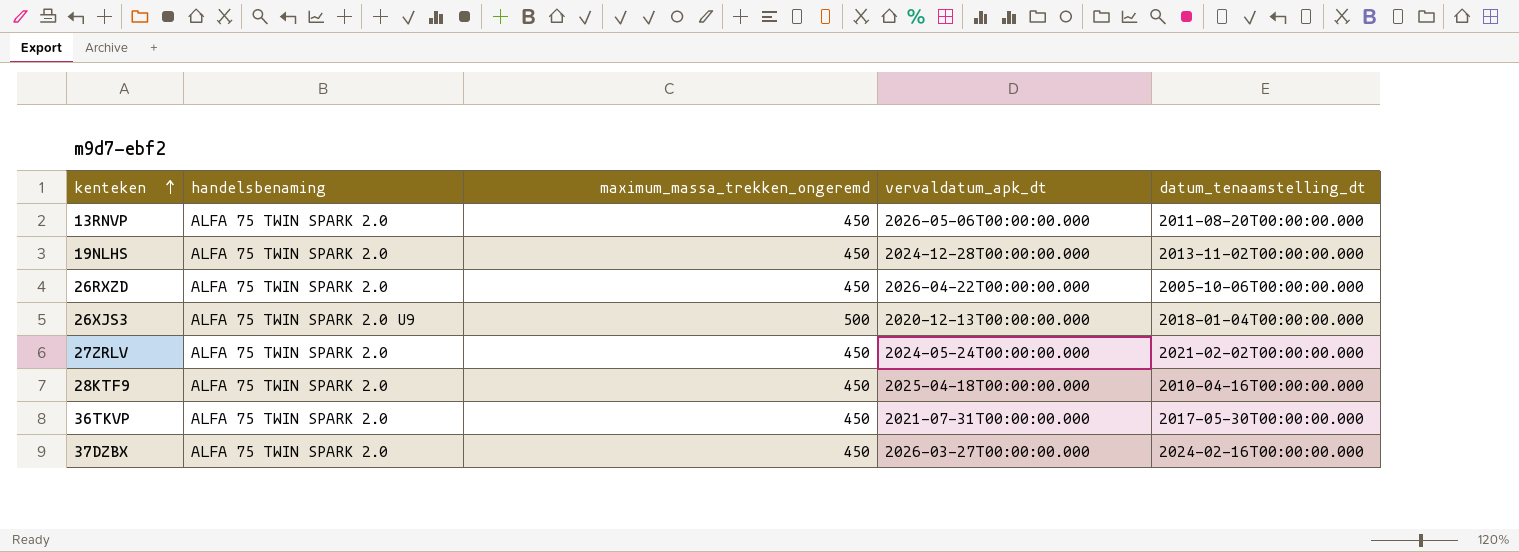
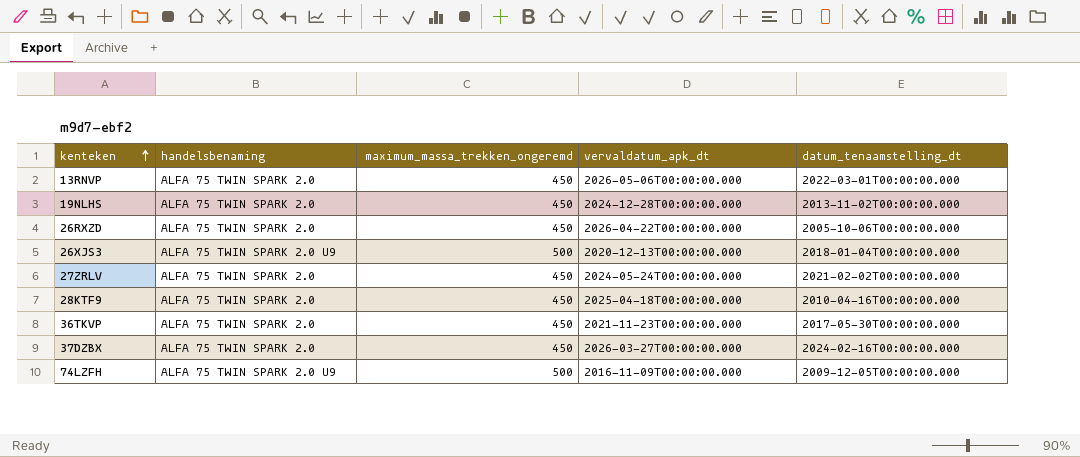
13RNVP | datum_tenaamstelling_dt: 2011-08-20T00:00:00.000 -> 2022-03-01T00:00:00.000
36TKVP | vervaldatum_apk_dt: 2021-07-31T00:00:00.000 -> 2021-11-23T00:00:00.000
row 74LZFH: none -> ALFA 75 TWIN SPARK 2.0 U9 | 500 | 2016-11-09T00:00:00.000 | 2009-12-05T00:00:00.000

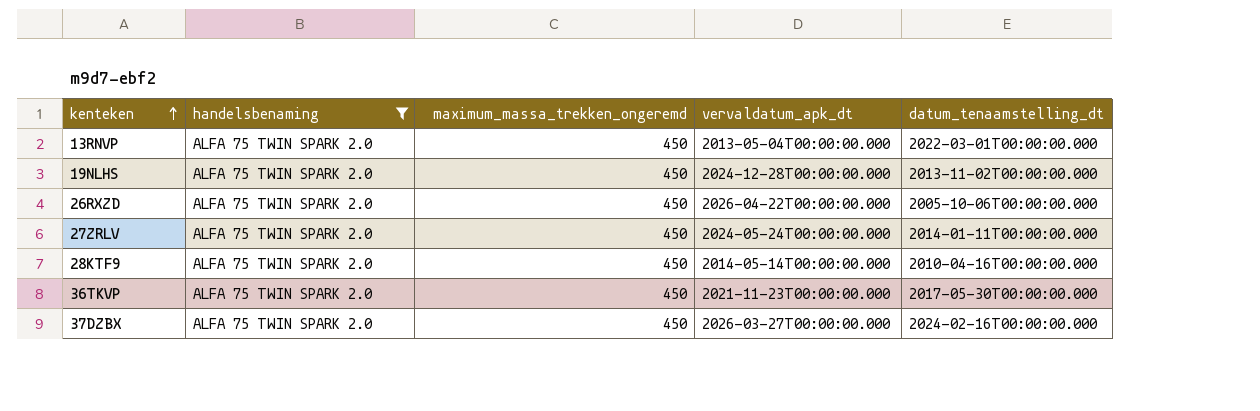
filter: none -> handelsbenaming = ALFA 75 TWIN SPARK 2.0
13RNVP | vervaldatum_apk_dt: 2026-05-06T00:00:00.000 -> 2013-05-04T00:00:00.000
27ZRLV | datum_tenaamstelling_dt: 2021-02-02T00:00:00.000 -> 2014-01-11T00:00:00.000
28KTF9 | vervaldatum_apk_dt: 2025-04-18T00:00:00.000 -> 2014-05-14T00:00:00.000

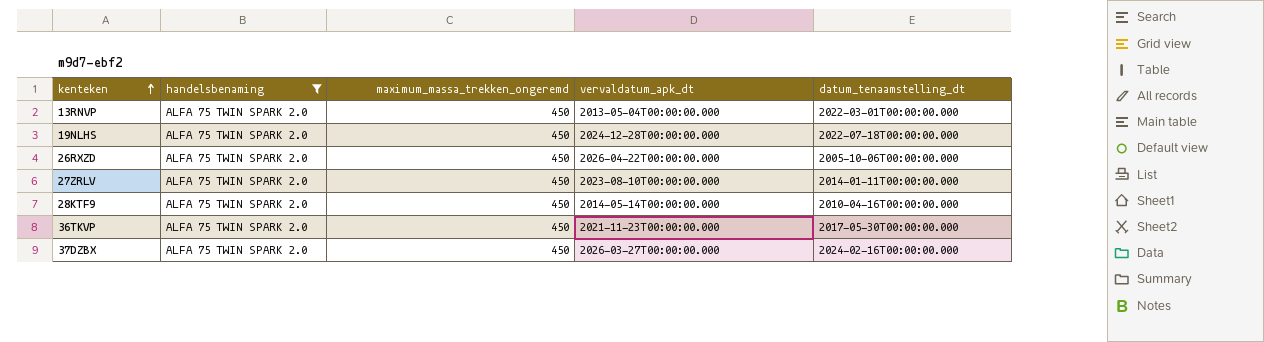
19NLHS | datum_tenaamstelling_dt: 2013-11-02T00:00:00.000 -> 2022-07-18T00:00:00.000
27ZRLV | vervaldatum_apk_dt: 2024-05-24T00:00:00.000 -> 2023-08-10T00:00:00.000

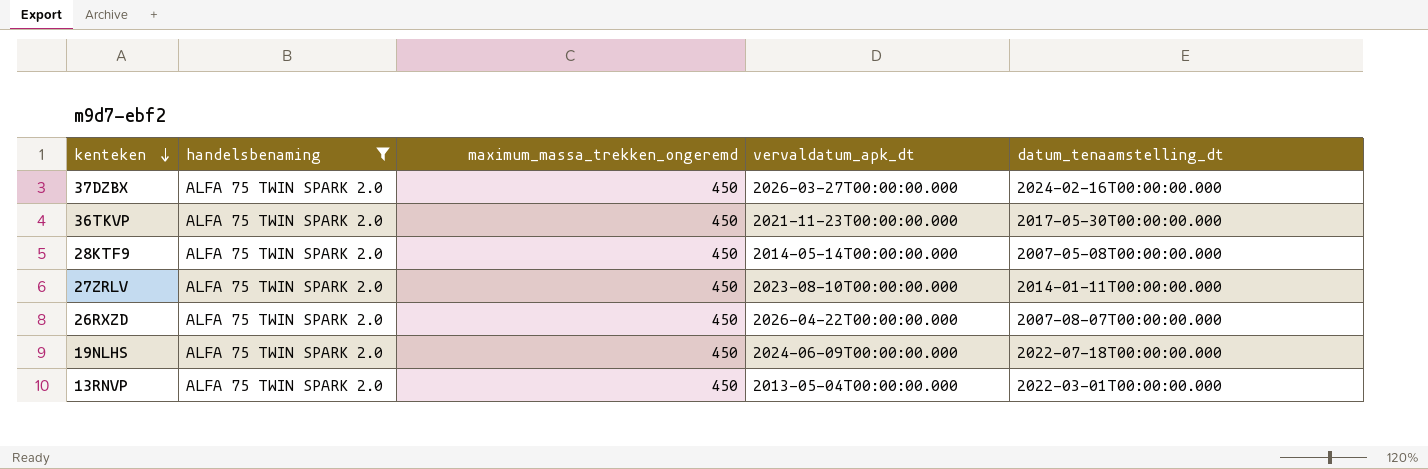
row order: kenteken ascending -> kenteken descending
28KTF9 | datum_tenaamstelling_dt: 2010-04-16T00:00:00.000 -> 2007-05-08T00:00:00.000
26RXZD | datum_tenaamstelling_dt: 2005-10-06T00:00:00.000 -> 2007-08-07T00:00:00.000
19NLHS | vervaldatum_apk_dt: 2024-12-28T00:00:00.000 -> 2024-06-09T00:00:00.000

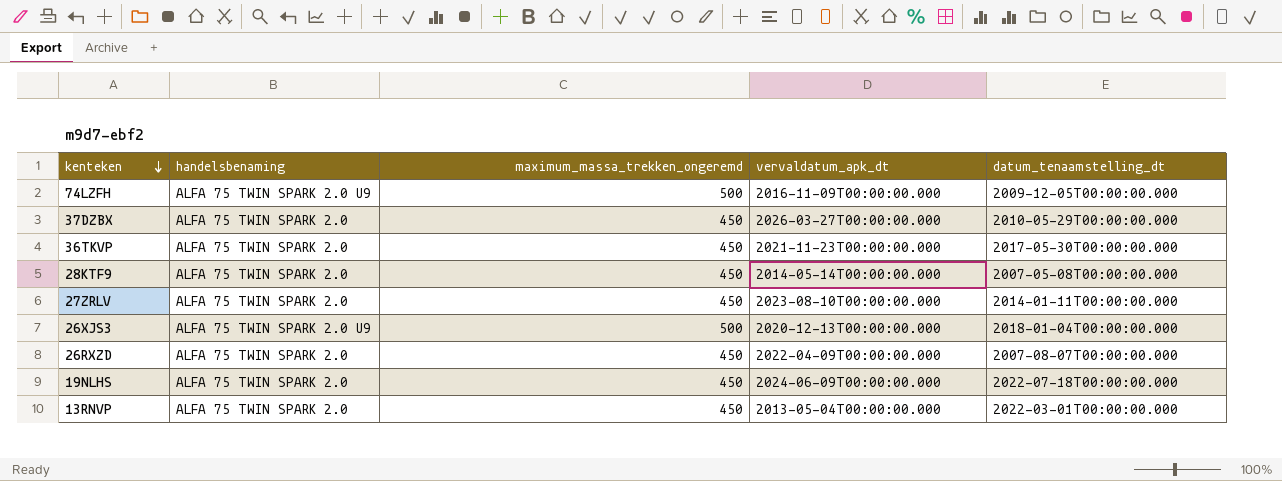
filter: handelsbenaming = ALFA 75 TWIN SPARK 2.0 -> none
37DZBX | datum_tenaamstelling_dt: 2024-02-16T00:00:00.000 -> 2010-05-29T00:00:00.000
26RXZD | vervaldatum_apk_dt: 2026-04-22T00:00:00.000 -> 2022-04-09T00:00:00.000

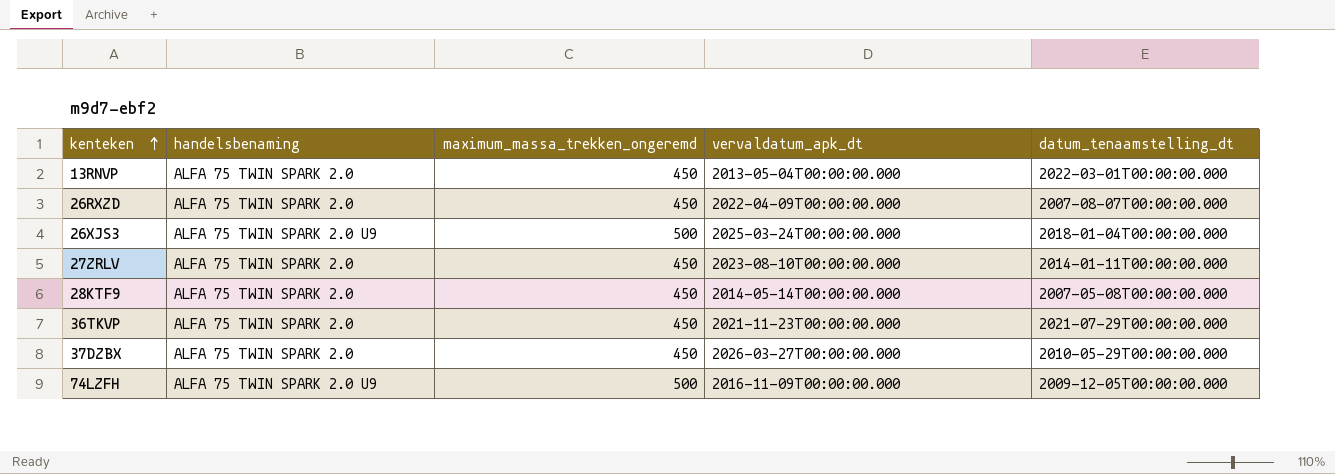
row order: kenteken descending -> kenteken ascending
row 19NLHS: ALFA 75 TWIN SPARK 2.0 | 450 | 2024-06-09T00:00:00.000 | 2022-07-18T00:00:00.000 -> none
26XJS3 | vervaldatum_apk_dt: 2020-12-13T00:00:00.000 -> 2025-03-24T00:00:00.000
36TKVP | datum_tenaamstelling_dt: 2017-05-30T00:00:00.000 -> 2021-07-29T00:00:00.000

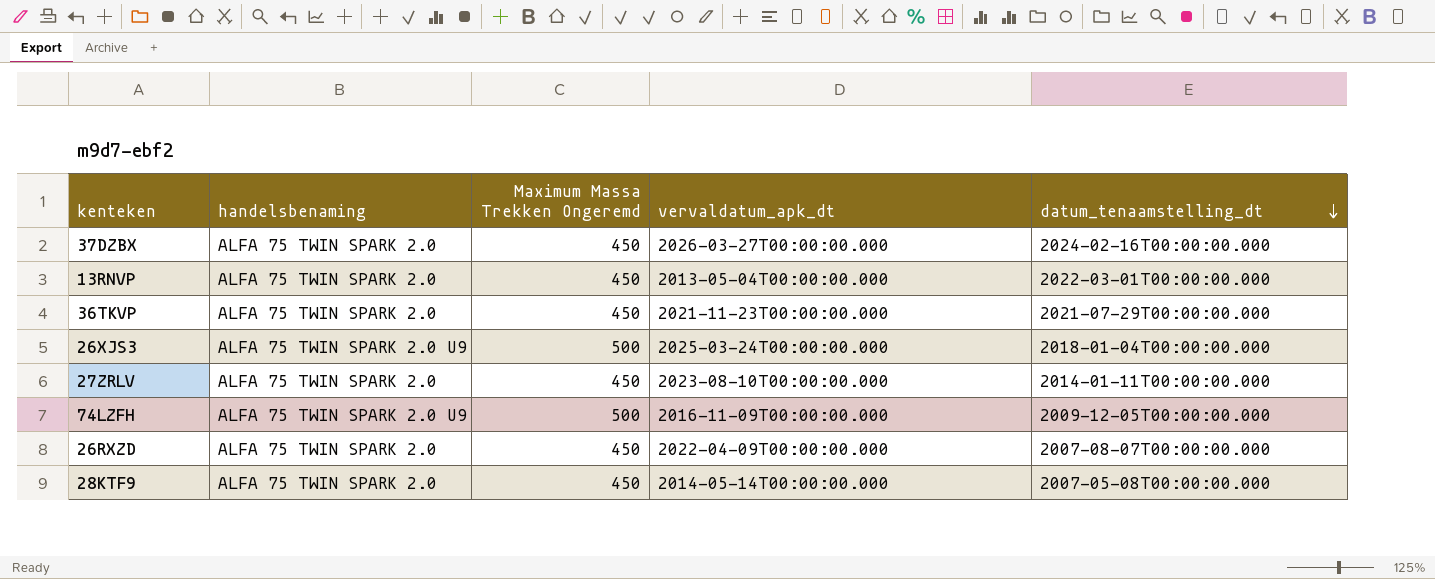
row order: kenteken ascending -> datum_tenaamstelling_dt descending
column name: maximum_massa_trekken_ongeremd -> Maximum Massa Trekken Ongeremd
37DZBX | datum_tenaamstelling_dt: 2010-05-29T00:00:00.000 -> 2024-02-16T00:00:00.000

